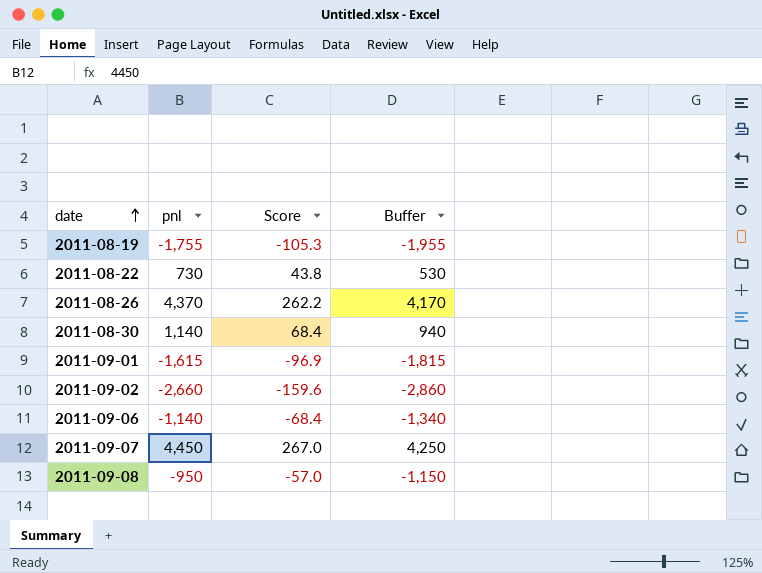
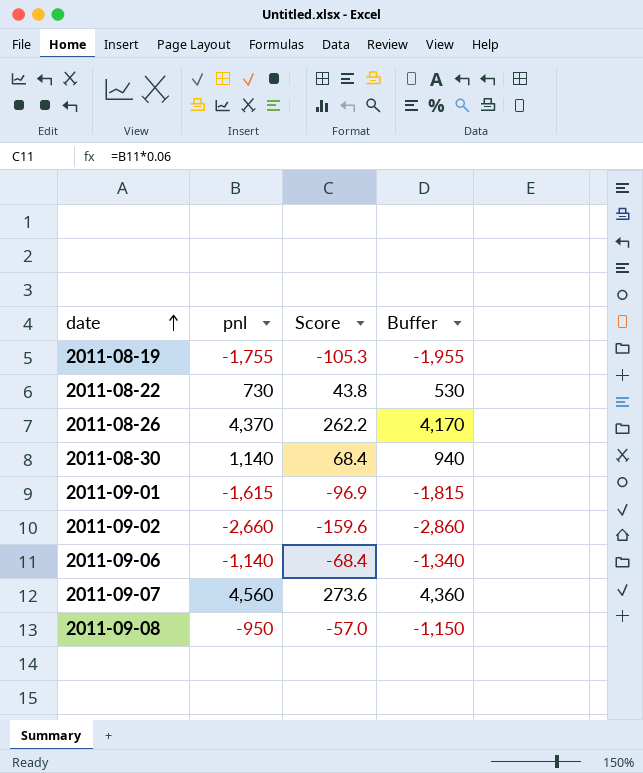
2011-09-07 | pnl: 4,450 -> 4,560
2011-09-07 | Score: 267.0 -> 273.6
2011-09-07 | Buffer: 4,250 -> 4,360

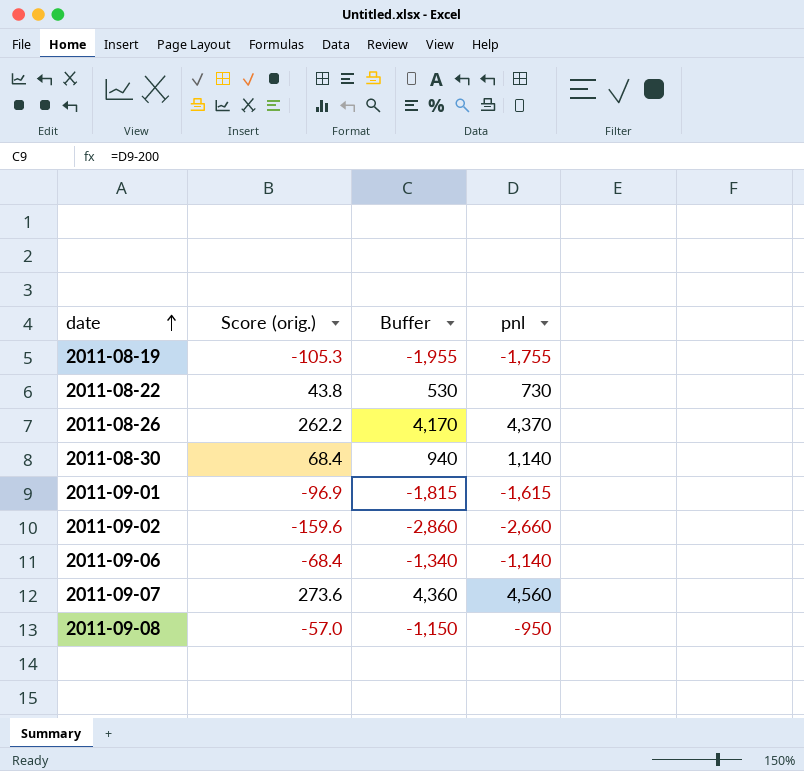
column name: Score -> Score (orig.)
column pnl | position: 2 -> 4

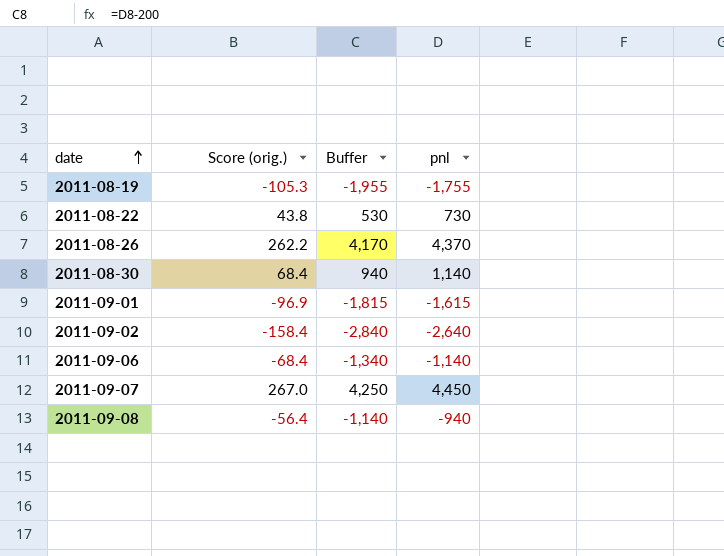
2011-09-02 | Score (orig.): -159.6 -> -158.4
2011-09-02 | Buffer: -2,860 -> -2,840
2011-09-02 | pnl: -2,660 -> -2,640
2011-09-07 | Score (orig.): 273.6 -> 267.0
2011-09-07 | Buffer: 4,360 -> 4,250
2011-09-07 | pnl: 4,560 -> 4,450
2011-09-08 | Score (orig.): -57.0 -> -56.4
2011-09-08 | Buffer: -1,150 -> -1,140
2011-09-08 | pnl: -950 -> -940

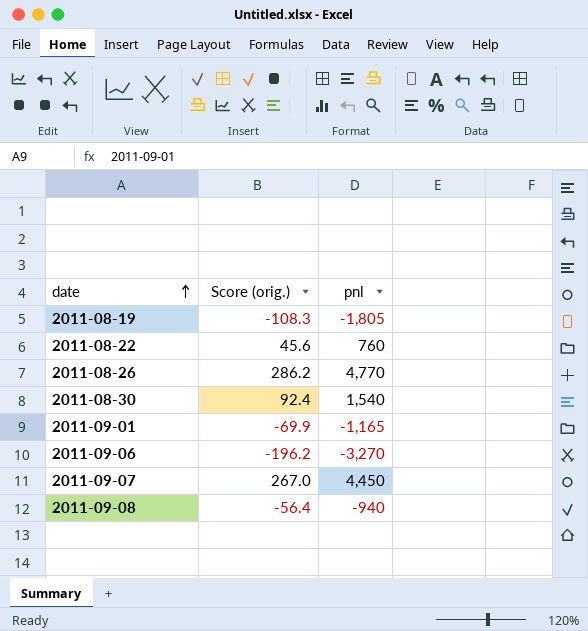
column Buffer | formula: [pnl] - 200 -> none
row 2011-09-02: -158.4 | -2,840 | -2,640 -> none
2011-08-19 | Score (orig.): -105.3 -> -108.3
2011-08-19 | pnl: -1,755 -> -1,805
2011-08-22 | Score (orig.): 43.8 -> 45.6
2011-08-22 | pnl: 730 -> 760
2011-08-26 | Score (orig.): 262.2 -> 286.2
2011-08-26 | pnl: 4,370 -> 4,770
2011-08-30 | Score (orig.): 68.4 -> 92.4
2011-08-30 | pnl: 1,140 -> 1,540
2011-09-01 | Score (orig.): -96.9 -> -69.9
2011-09-01 | pnl: -1,615 -> -1,165
2011-09-06 | Score (orig.): -68.4 -> -196.2
2011-09-06 | pnl: -1,140 -> -3,270

